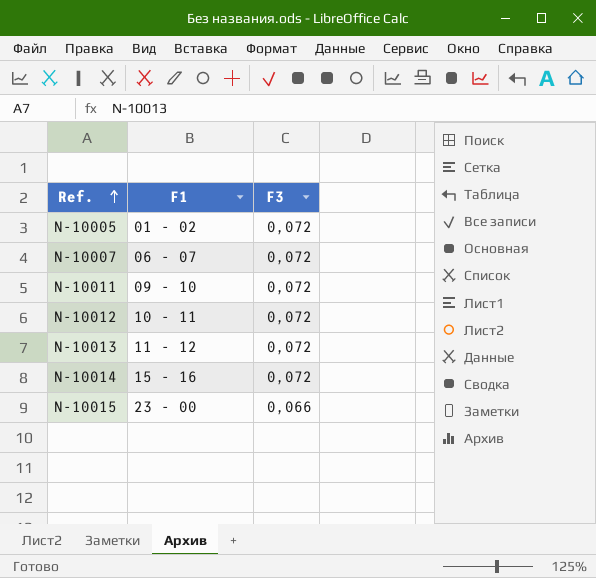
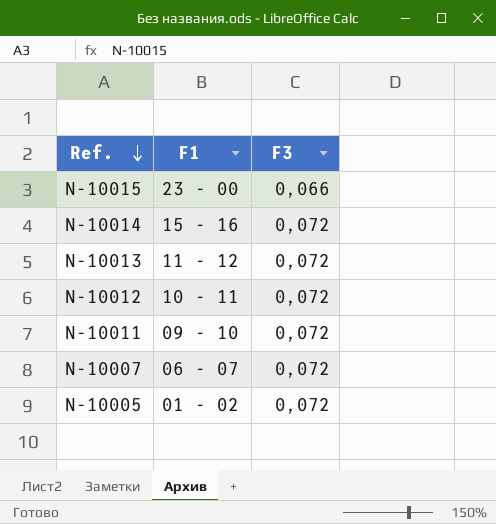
row order: Ref. ascending -> Ref. descending

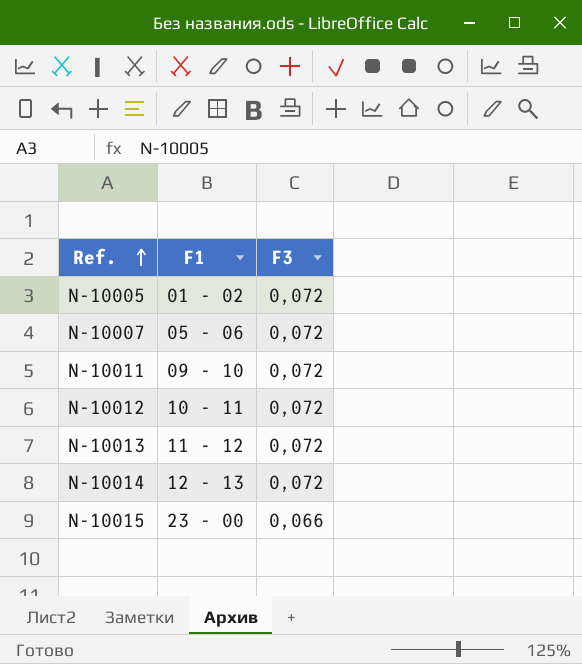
row order: Ref. descending -> Ref. ascending
N-10007 | F1: 06 - 07 -> 05 - 06
N-10014 | F1: 15 - 16 -> 12 - 13

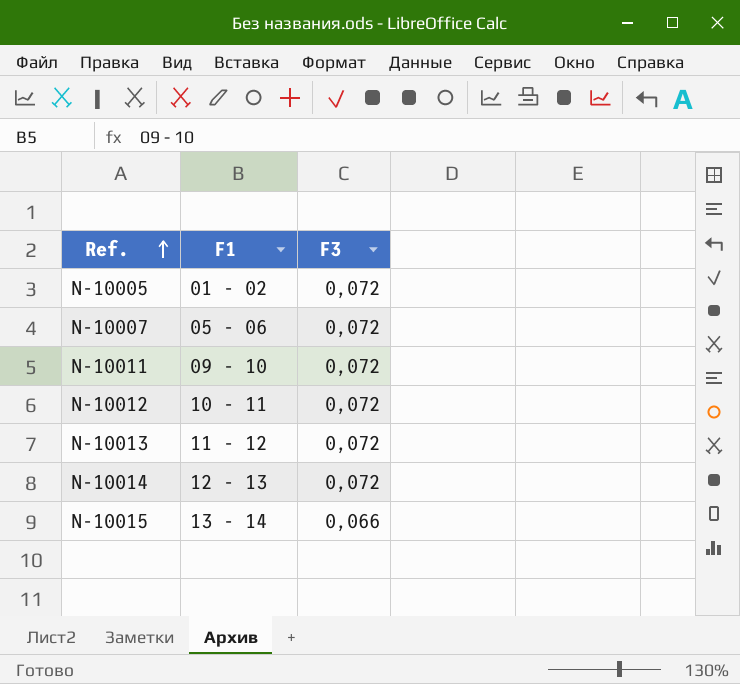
N-10015 | F1: 23 - 00 -> 13 - 14

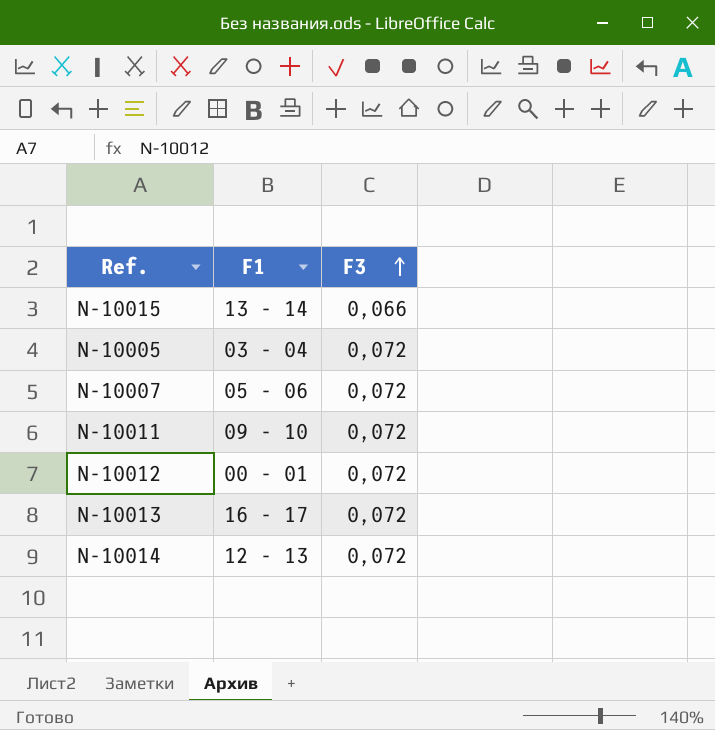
row order: Ref. ascending -> F3 ascending
N-10005 | F1: 01 - 02 -> 03 - 04
N-10012 | F1: 10 - 11 -> 00 - 01
N-10013 | F1: 11 - 12 -> 16 - 17

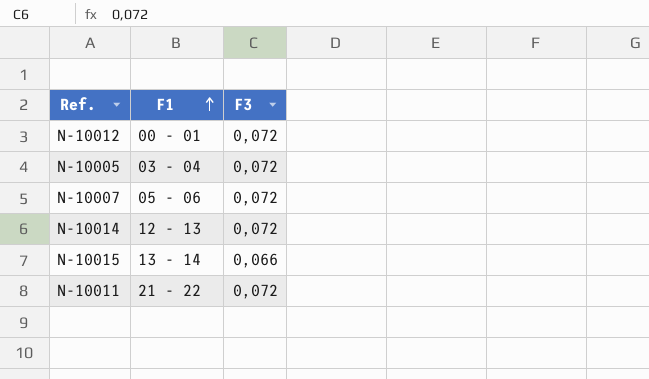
row order: F3 ascending -> F1 ascending
row N-10013: 16 - 17 | 0,072 -> none
N-10011 | F1: 09 - 10 -> 21 - 22

